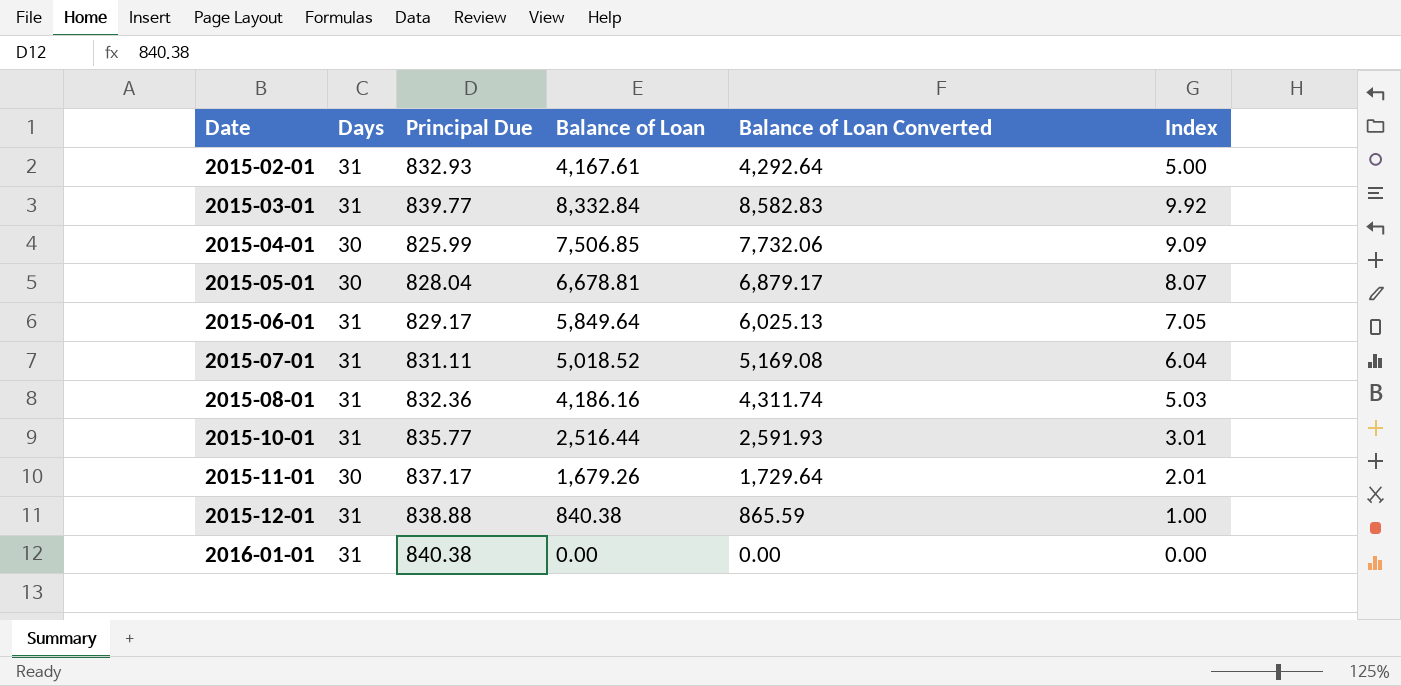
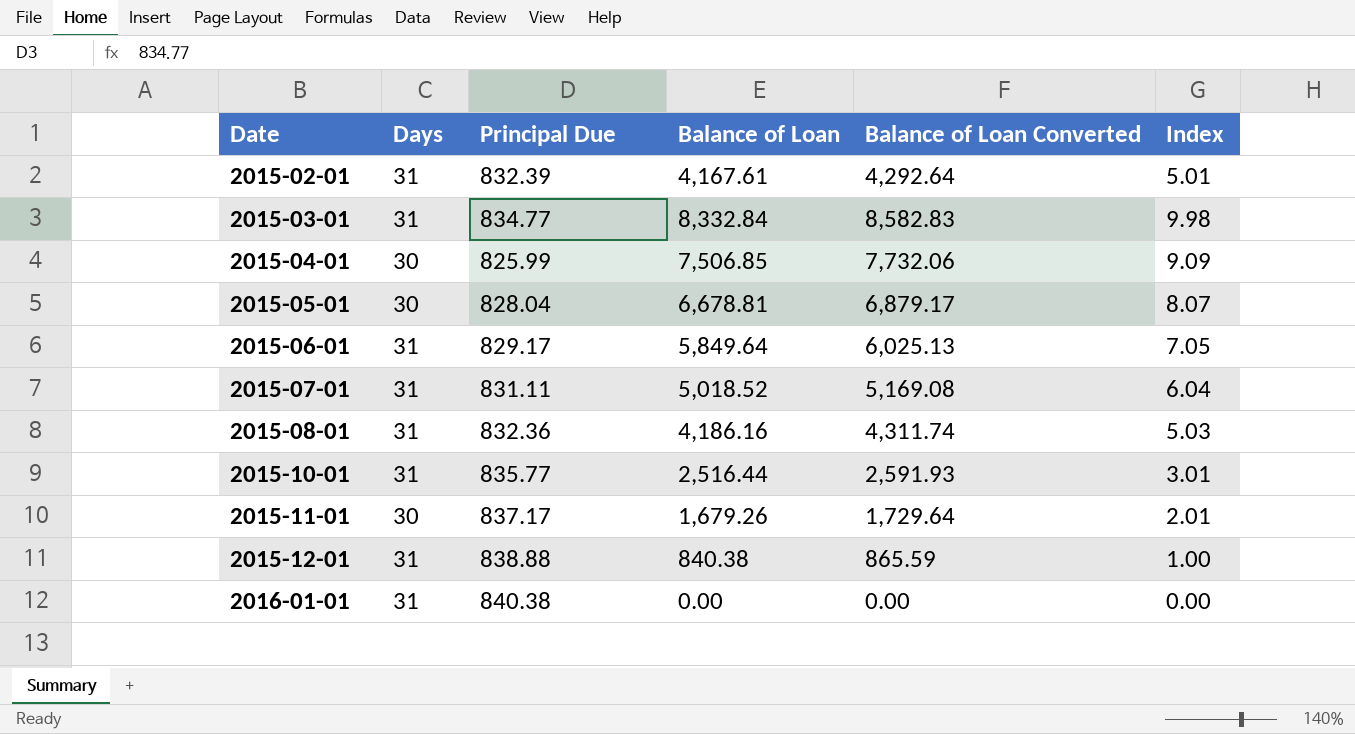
2015-02-01 | Principal Due: 832.93 -> 832.39
2015-02-01 | Index: 5.00 -> 5.01
2015-03-01 | Principal Due: 839.77 -> 834.77
2015-03-01 | Index: 9.92 -> 9.98

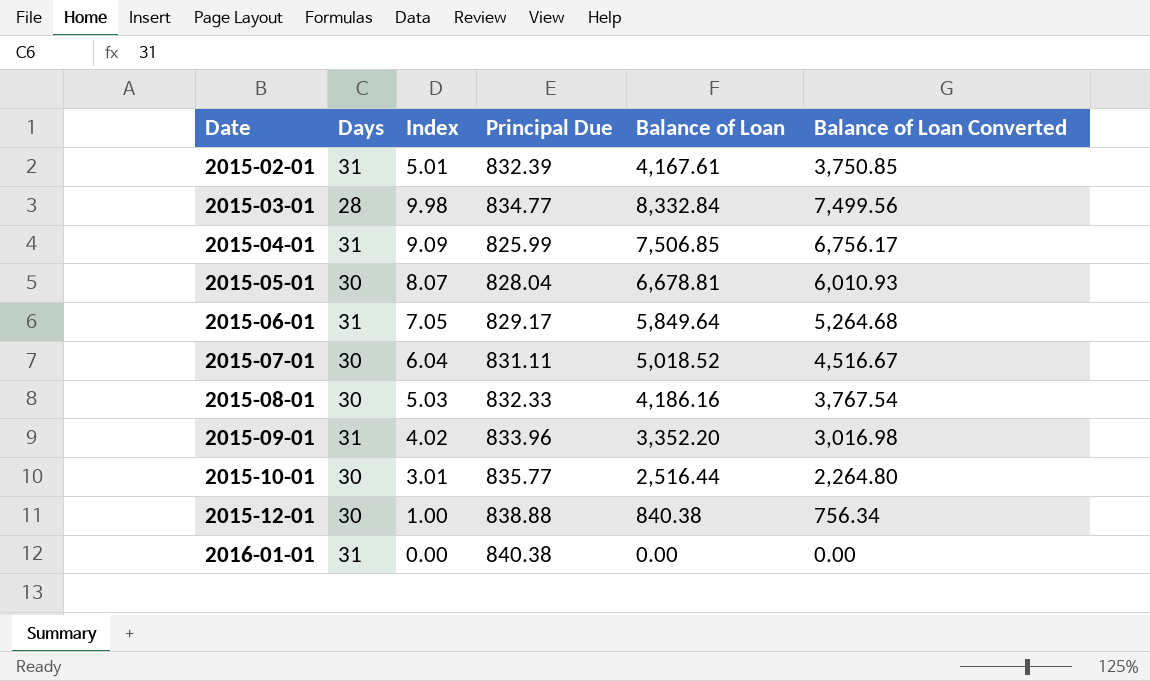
column Index | position: 6 -> 3
column Balance of Loan Converted | formula: [Balance of Loan] * 1.03 -> [Balance of Loan] * 0.9
row 2015-11-01: 30 | 837.17 | 1,679.26 | 1,729.64 | 2.01 -> none
2015-03-01 | Days: 31 -> 28
2015-04-01 | Days: 30 -> 31
2015-07-01 | Days: 31 -> 30
2015-08-01 | Days: 31 -> 30
2015-08-01 | Principal Due: 832.36 -> 832.33
row 2015-09-01: none -> 31 | 4.02 | 833.96 | 3,352.20 | 3,016.98
2015-10-01 | Days: 31 -> 30
2015-12-01 | Days: 31 -> 30

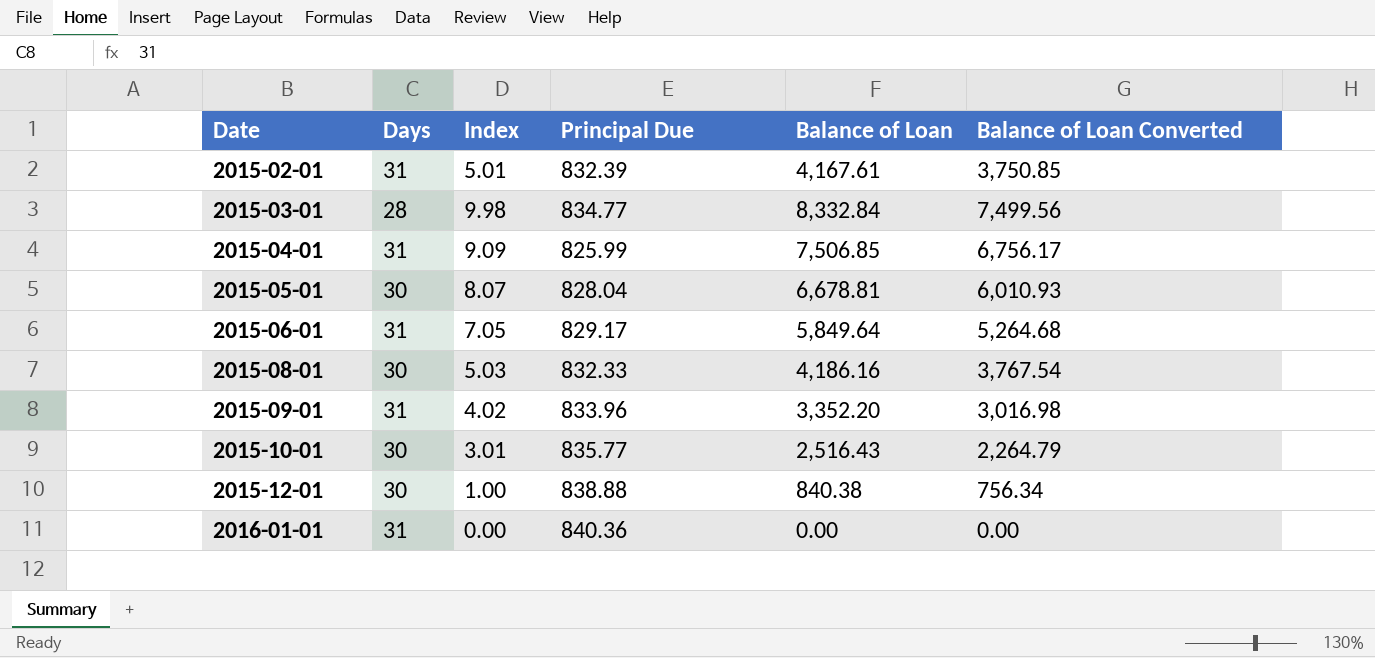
row 2015-07-01: 30 | 6.04 | 831.11 | 5,018.52 | 4,516.67 -> none
2015-10-01 | Balance of Loan: 2,516.44 -> 2,516.43
2015-10-01 | Balance of Loan Converted: 2,264.80 -> 2,264.79
2016-01-01 | Principal Due: 840.38 -> 840.36

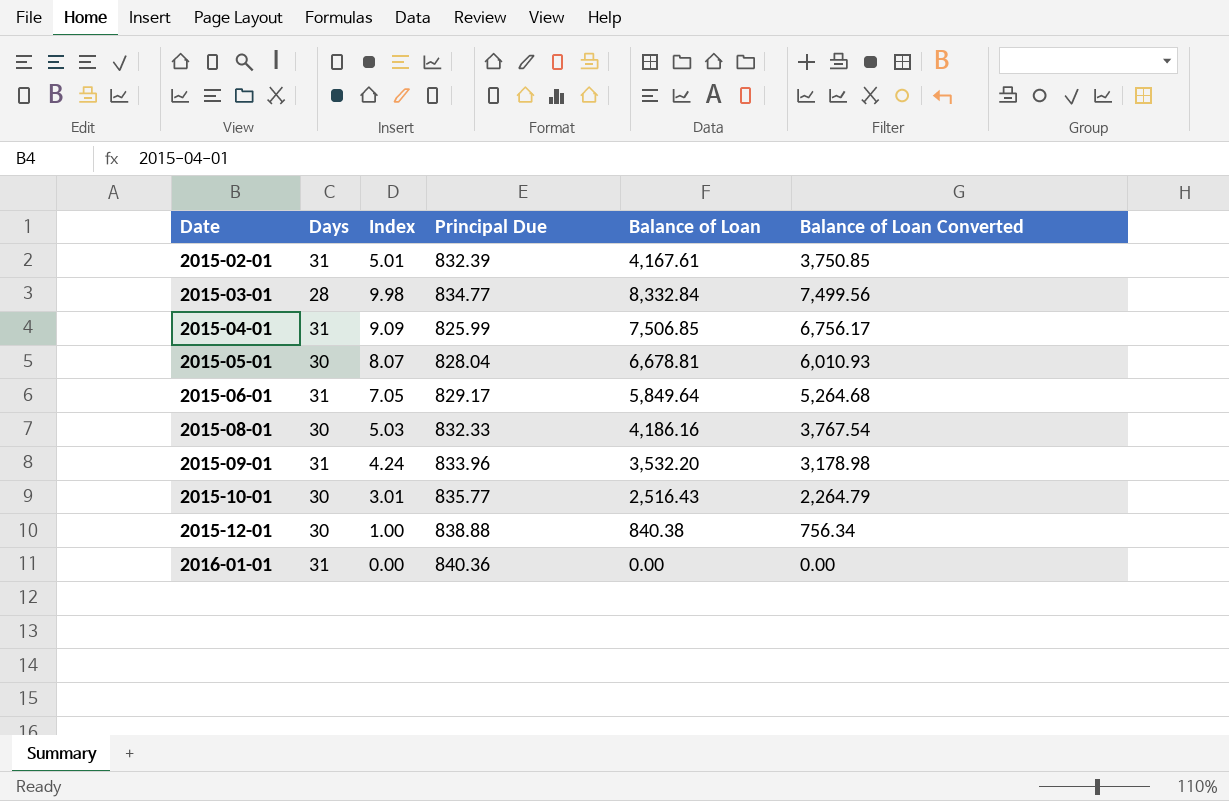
2015-09-01 | Index: 4.02 -> 4.24
2015-09-01 | Balance of Loan: 3,352.20 -> 3,532.20
2015-09-01 | Balance of Loan Converted: 3,016.98 -> 3,178.98

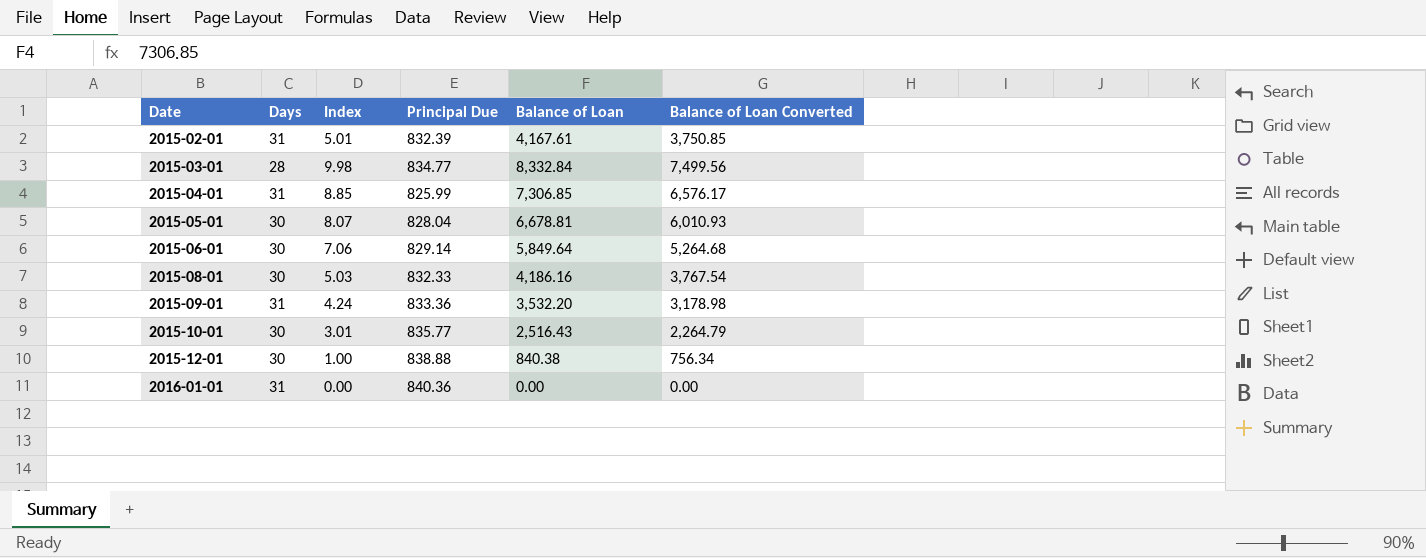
2015-04-01 | Index: 9.09 -> 8.85
2015-04-01 | Balance of Loan: 7,506.85 -> 7,306.85
2015-04-01 | Balance of Loan Converted: 6,756.17 -> 6,576.17
2015-06-01 | Days: 31 -> 30
2015-06-01 | Index: 7.05 -> 7.06
2015-06-01 | Principal Due: 829.17 -> 829.14
2015-09-01 | Principal Due: 833.96 -> 833.36

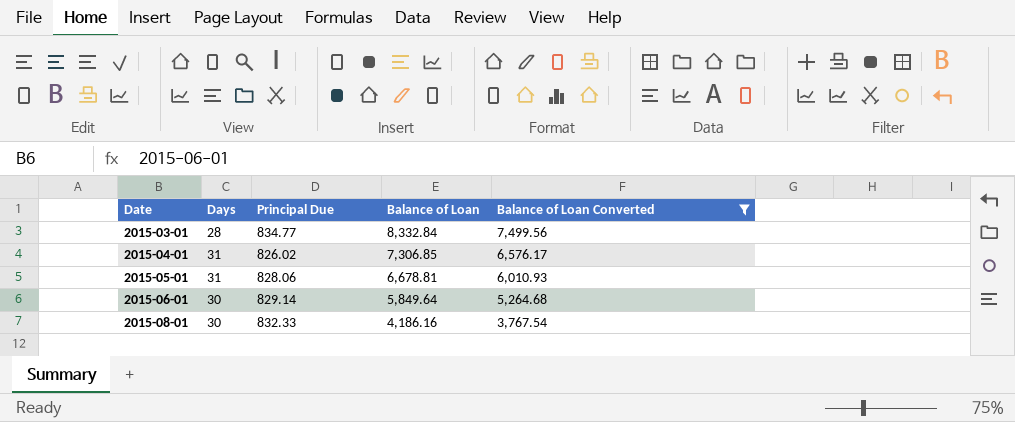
filter: none -> Balance of Loan Converted >= 3,767.54
column Index | formula: [Balance of Loan] / [Principal Due] -> none
2015-04-01 | Principal Due: 825.99 -> 826.02
2015-05-01 | Days: 30 -> 31
2015-05-01 | Principal Due: 828.04 -> 828.06

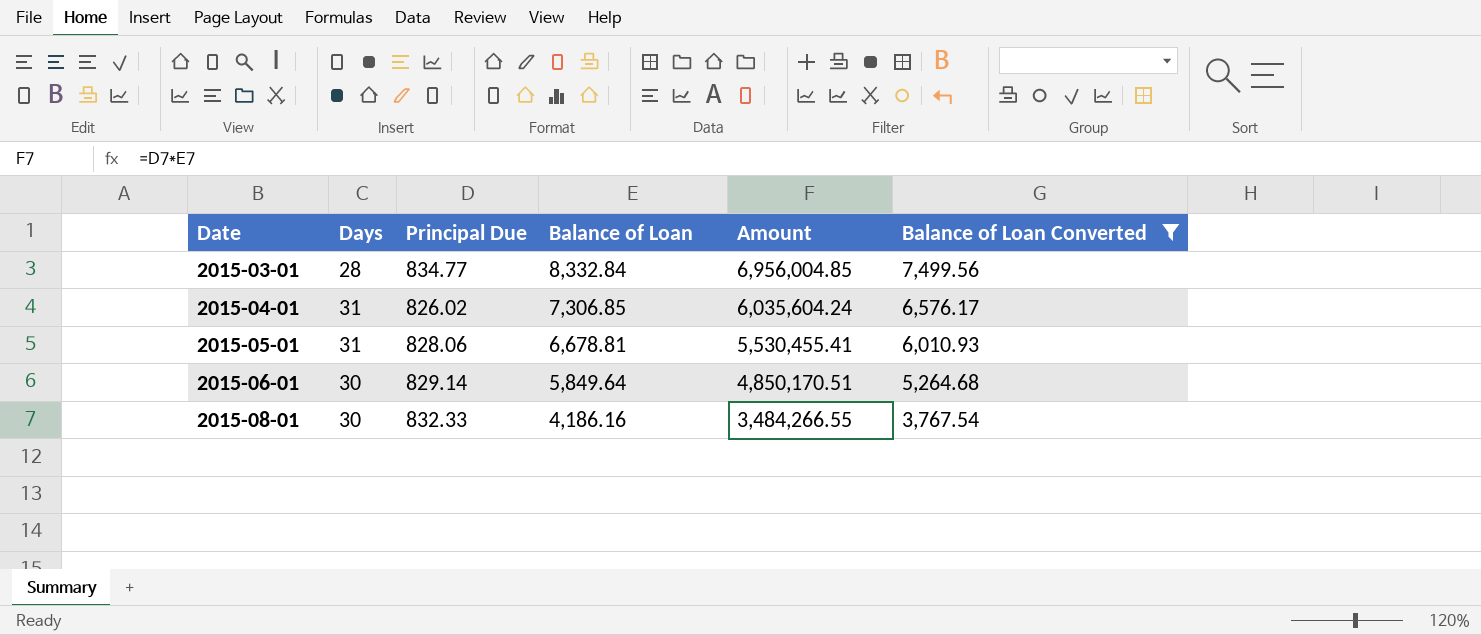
column Amount | formula: none -> [Principal Due] * [Balance of Loan]

